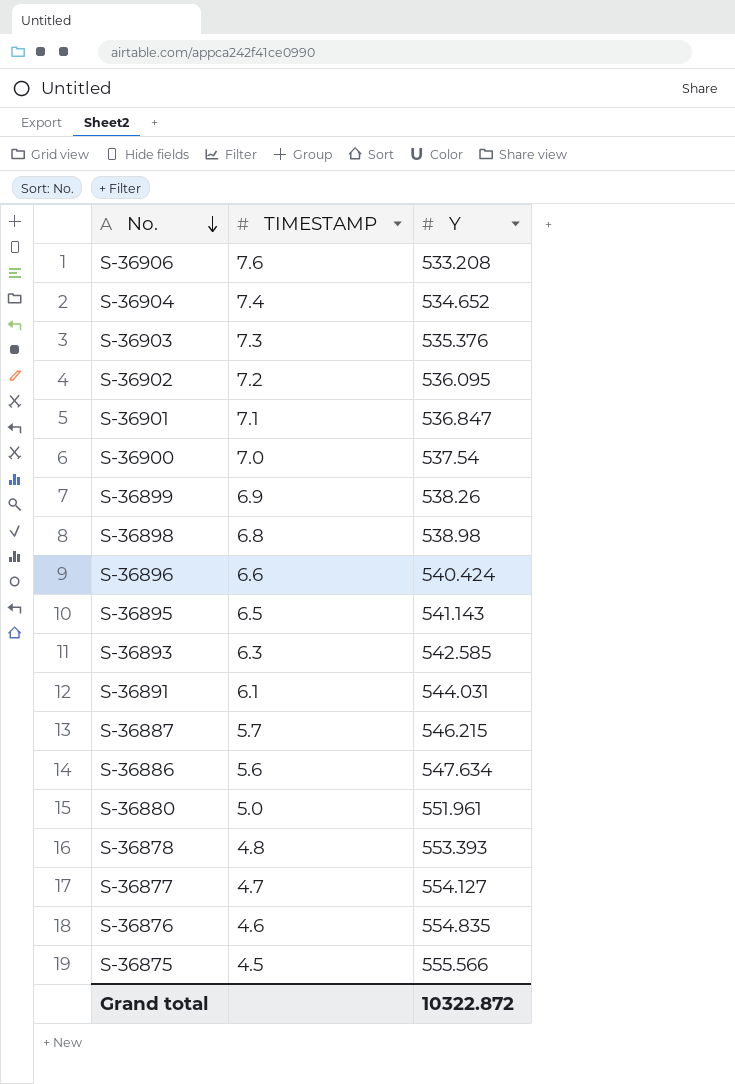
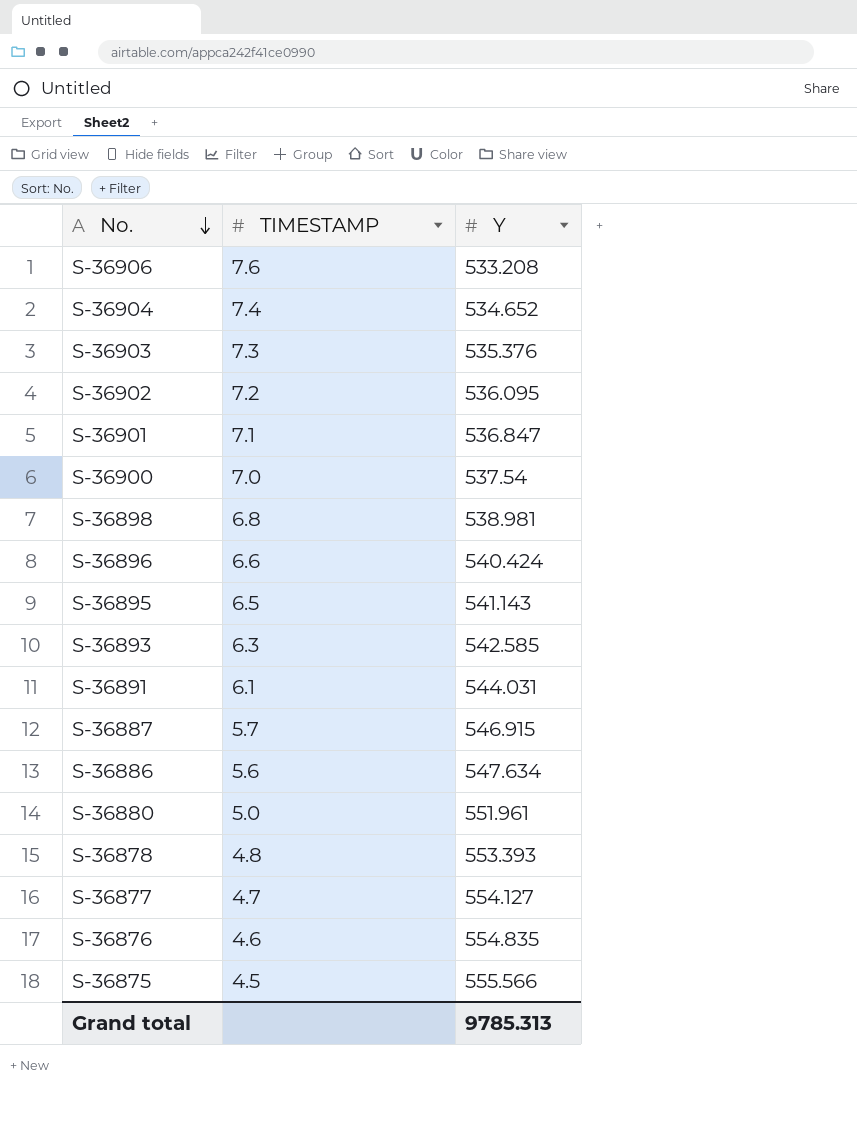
row S-36899: 6.9 | 538.26 -> none
S-36898 | Y: 538.98 -> 538.981
S-36887 | Y: 546.215 -> 546.915
Grand total | Y: 10322.872 -> 9785.313

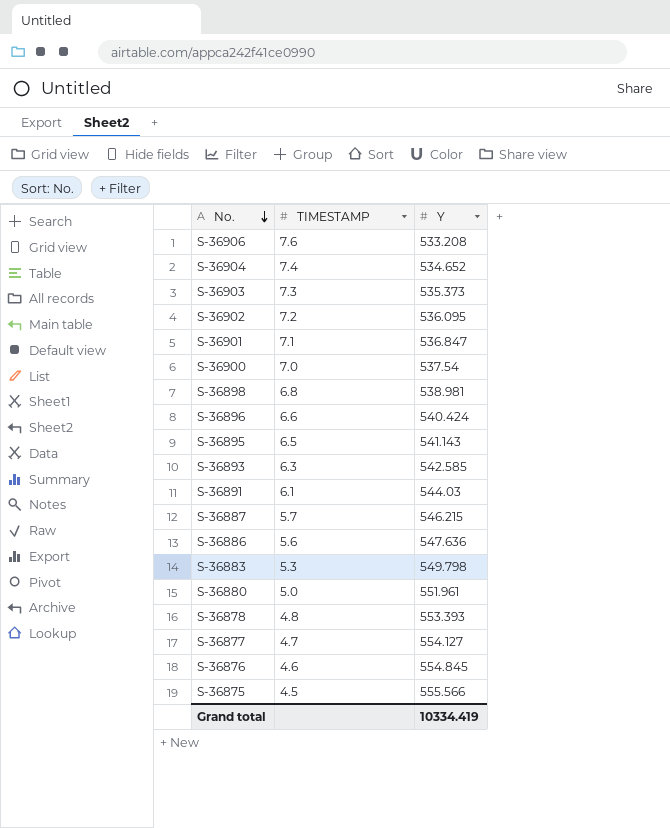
S-36903 | Y: 535.376 -> 535.373
S-36891 | Y: 544.031 -> 544.03
S-36887 | Y: 546.915 -> 546.215
S-36886 | Y: 547.634 -> 547.636
row S-36883: none -> 5.3 | 549.798
S-36876 | Y: 554.835 -> 554.845
Grand total | Y: 9785.313 -> 10334.419

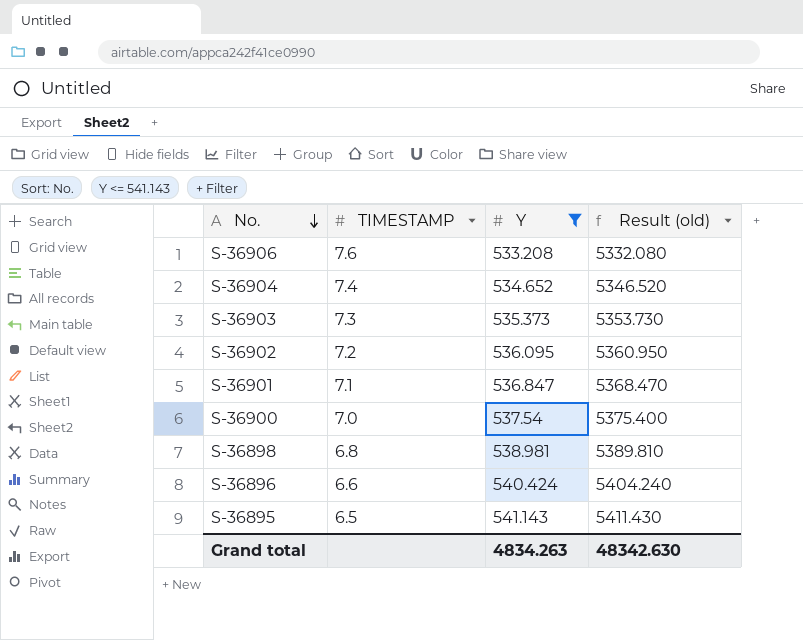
filter: none -> Y <= 541.143
column Result (old) | formula: none -> [Y] * 10
Grand total | Y: 10334.419 -> 4834.263

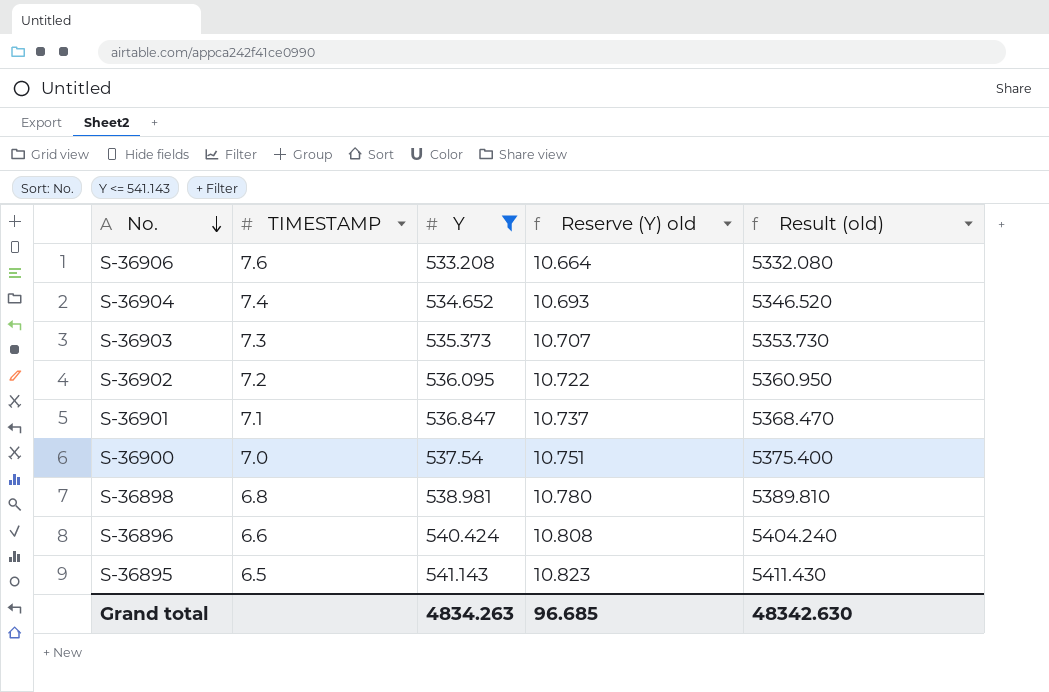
column Reserve (Y) old | formula: none -> [Y] * 0.02

